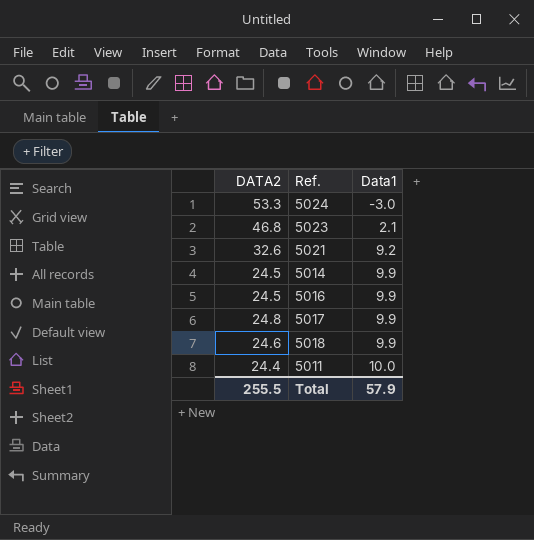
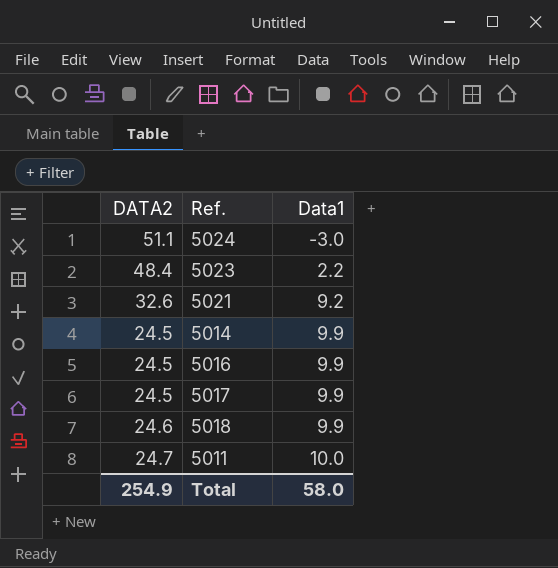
5024 | DATA2: 53.3 -> 51.1
5023 | DATA2: 46.8 -> 48.4
5023 | Data1: 2.1 -> 2.2
5017 | DATA2: 24.8 -> 24.5
5011 | DATA2: 24.4 -> 24.7
Total | DATA2: 255.5 -> 254.9
Total | Data1: 57.9 -> 58.0

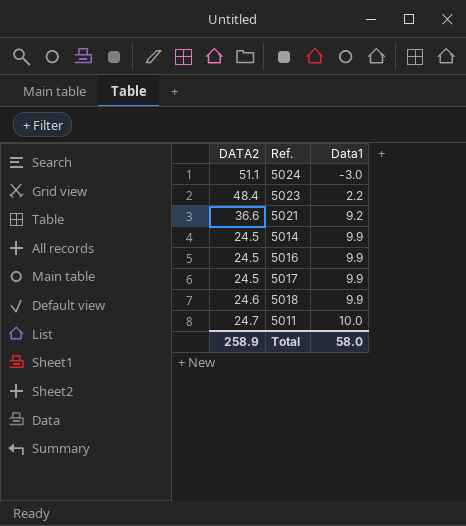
5021 | DATA2: 32.6 -> 36.6
Total | DATA2: 254.9 -> 258.9

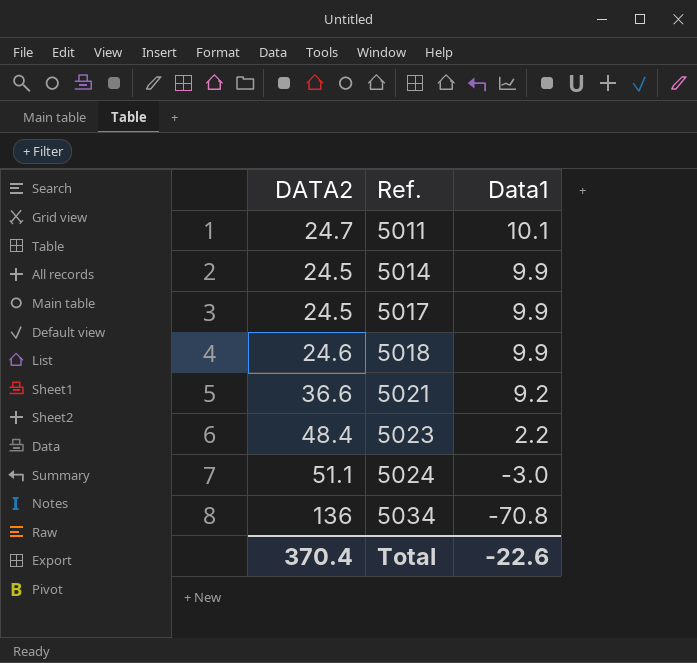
row order: Data1 ascending -> Ref. ascending
row 5016: 24.5 | 9.9 -> none
5011 | Data1: 10.0 -> 10.1
row 5034: none -> 136 | -70.8
Total | DATA2: 258.9 -> 370.4
Total | Data1: 58.0 -> -22.6

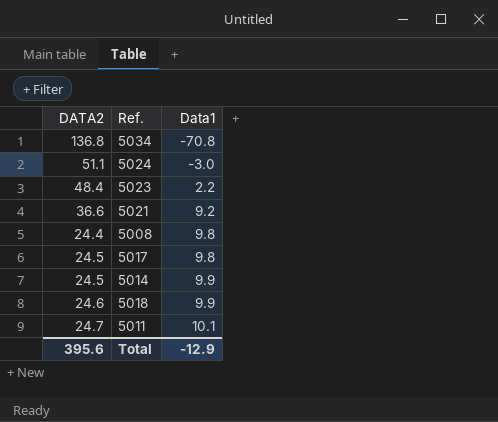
row order: Ref. ascending -> Data1 ascending
5034 | DATA2: 136 -> 136.8
row 5008: none -> 24.4 | 9.8
5017 | Data1: 9.9 -> 9.8
Total | DATA2: 370.4 -> 395.6
Total | Data1: -22.6 -> -12.9

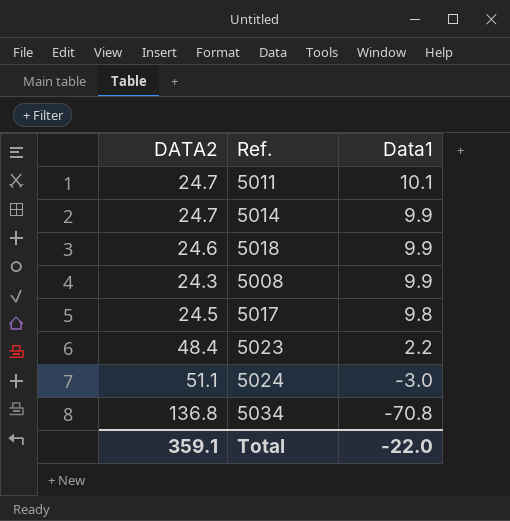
row order: Data1 ascending -> Data1 descending
row 5021: 36.6 | 9.2 -> none
5014 | DATA2: 24.5 -> 24.7
5008 | DATA2: 24.4 -> 24.3
5008 | Data1: 9.8 -> 9.9
Total | DATA2: 395.6 -> 359.1
Total | Data1: -12.9 -> -22.0

